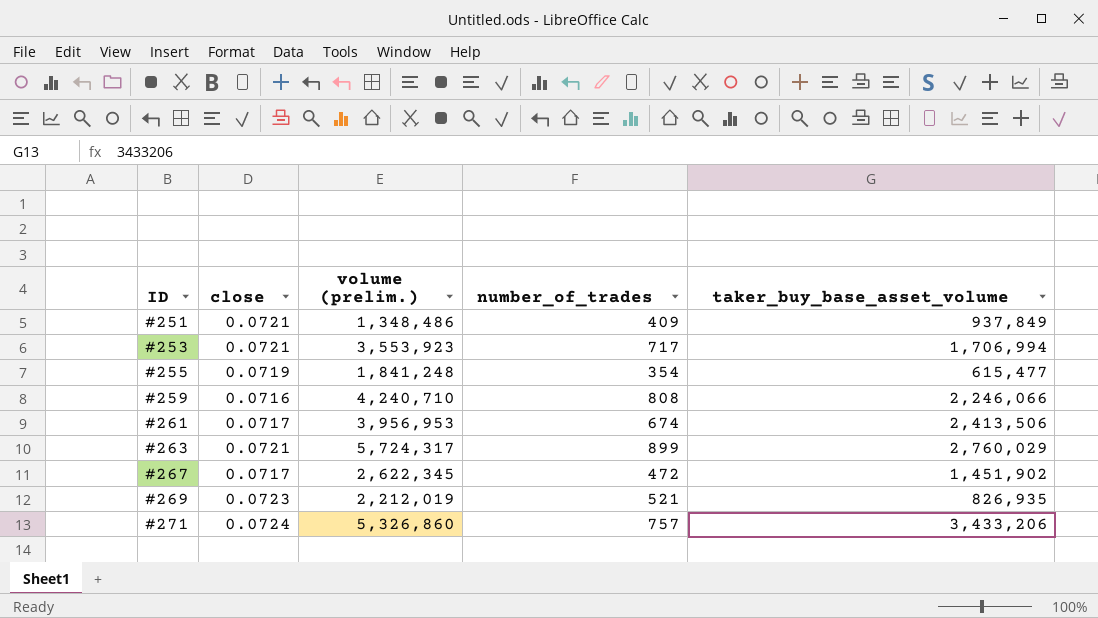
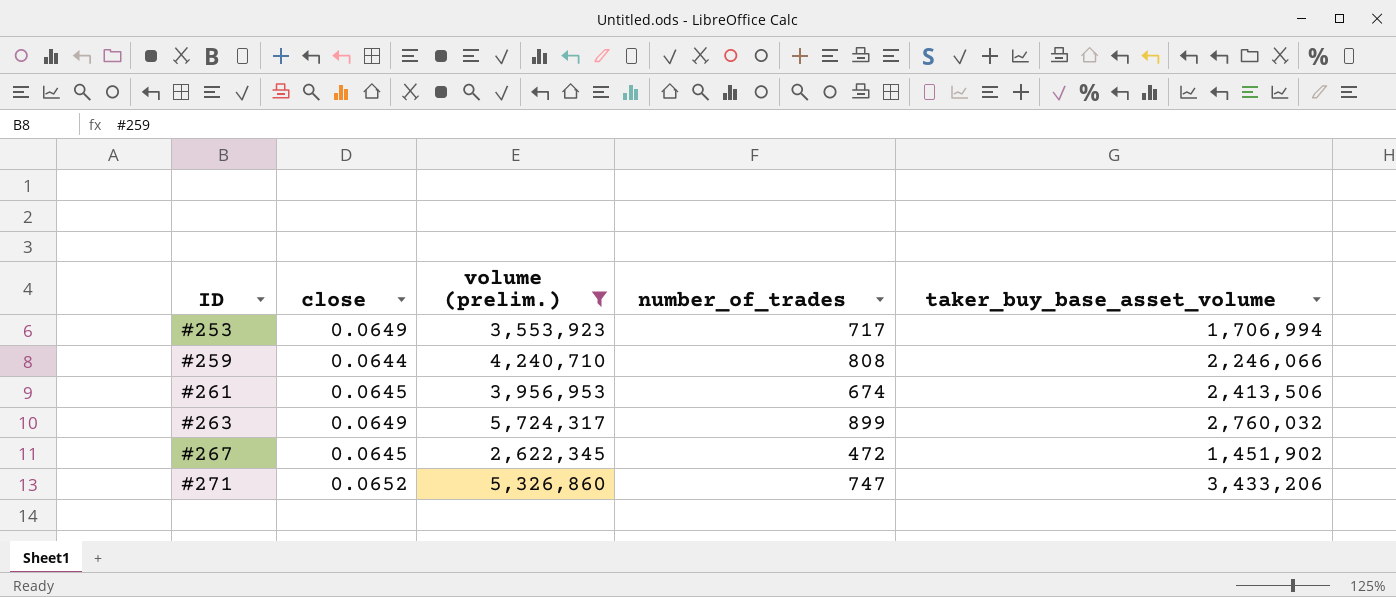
filter: none -> volume (prelim.) >= 2,622,345
#253 | close: 0.0721 -> 0.0649
#259 | close: 0.0716 -> 0.0644
#261 | close: 0.0717 -> 0.0645
#263 | close: 0.0721 -> 0.0649
#263 | taker_buy_base_asset_volume: 2,760,029 -> 2,760,032
#267 | close: 0.0717 -> 0.0645
#271 | close: 0.0724 -> 0.0652
#271 | number_of_trades: 757 -> 747

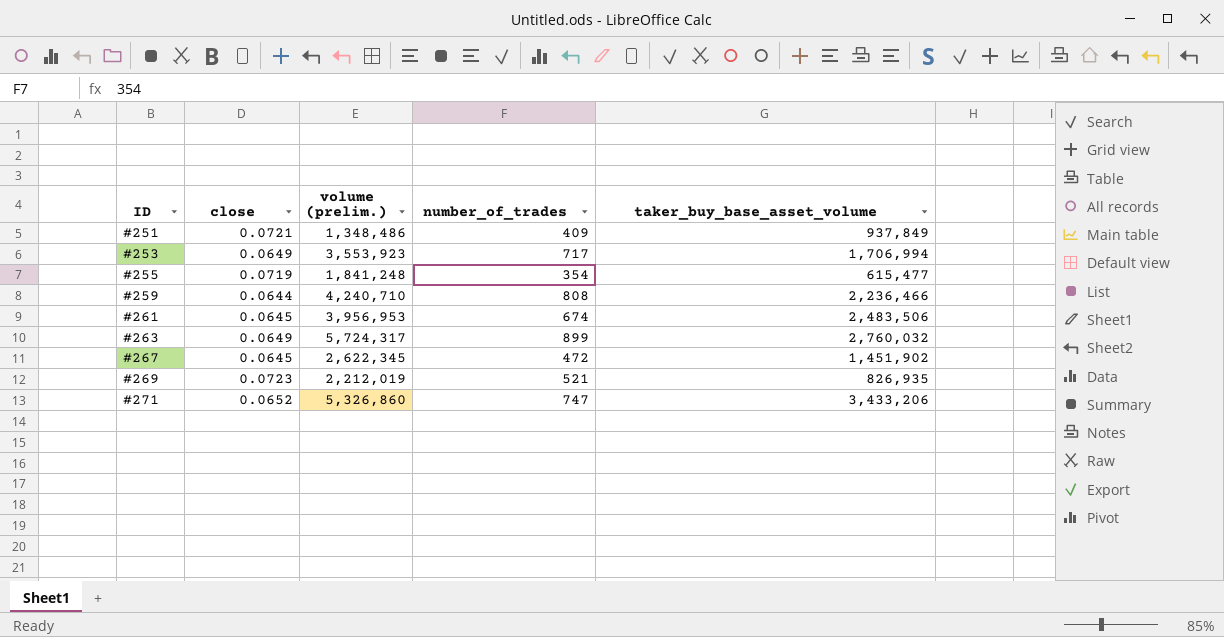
filter: volume (prelim.) >= 2,622,345 -> none
#259 | taker_buy_base_asset_volume: 2,246,066 -> 2,236,466
#261 | taker_buy_base_asset_volume: 2,413,506 -> 2,483,506

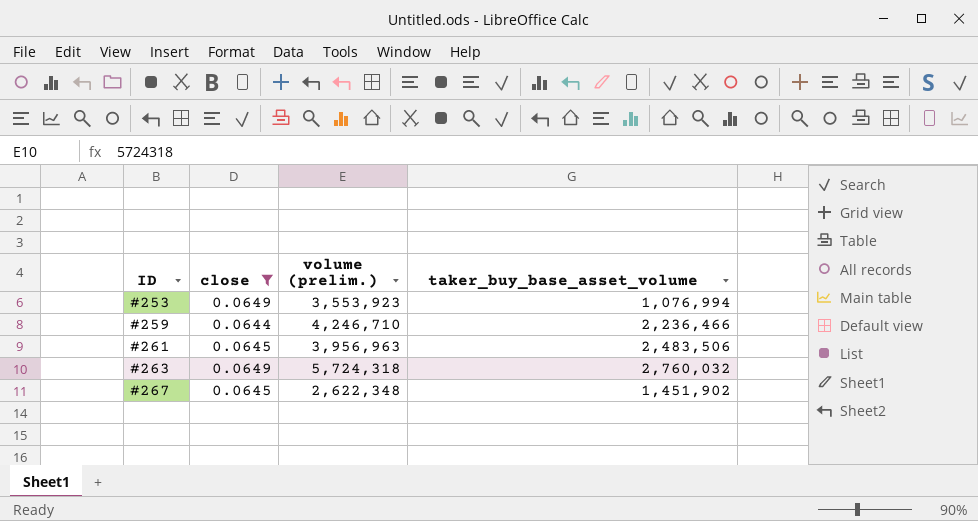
filter: none -> close <= 0.0649
column number_of_trades | position: 4 -> none
#253 | taker_buy_base_asset_volume: 1,706,994 -> 1,076,994
#259 | volume (prelim.): 4,240,710 -> 4,246,710
#261 | volume (prelim.): 3,956,953 -> 3,956,963
#263 | volume (prelim.): 5,724,317 -> 5,724,318
#267 | volume (prelim.): 2,622,345 -> 2,622,348

